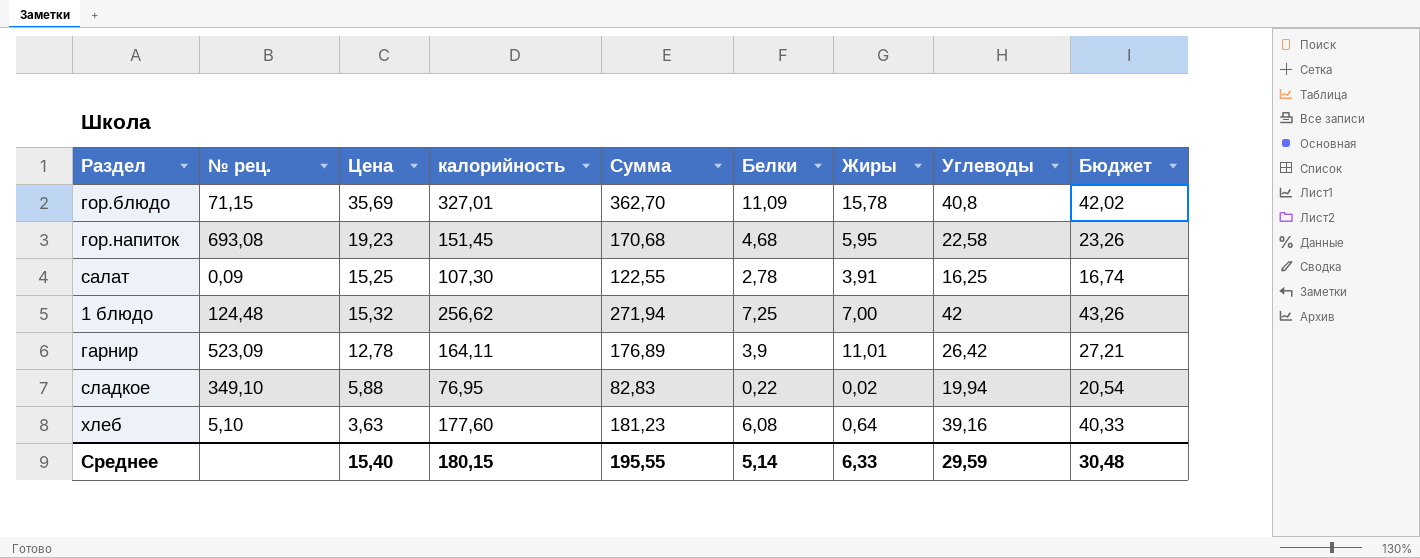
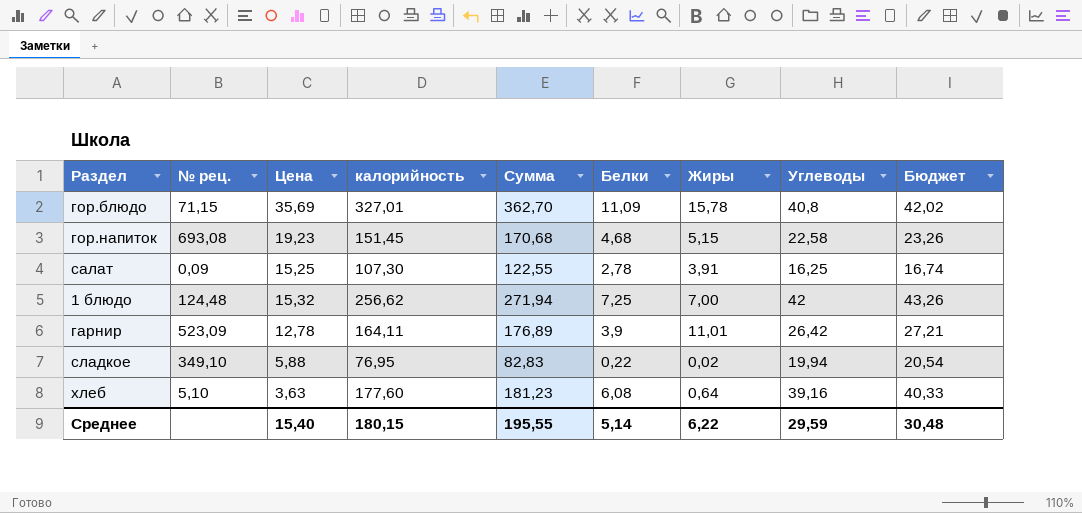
гор.напиток | Жиры: 5,95 -> 5,15
Среднее | Жиры: 6,33 -> 6,22

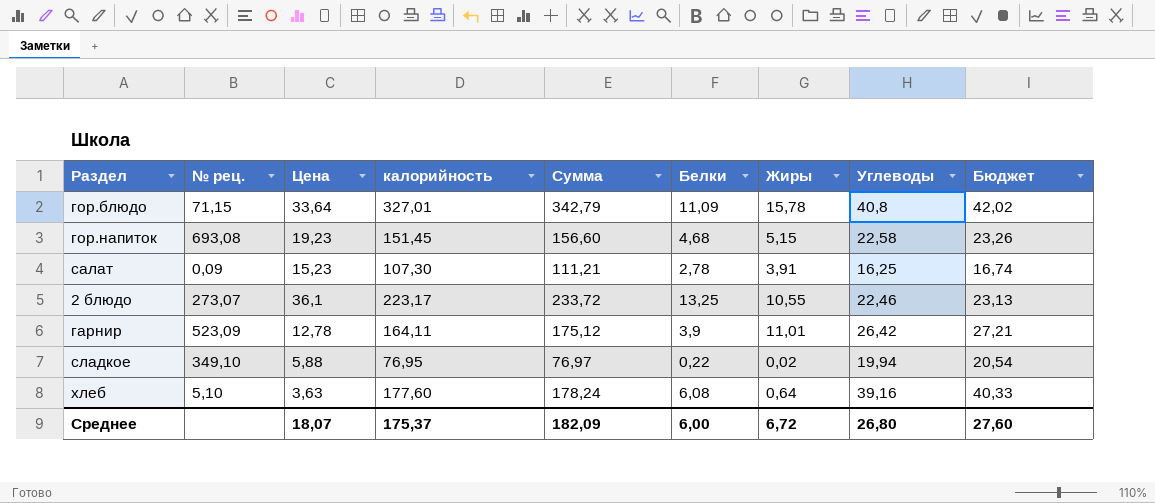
column Сумма | formula: [Цена] + [калорийность] -> [калорийность] + [Жиры]
row 1 блюдо: 124,48 | 15,32 | 256,62 | 271,94 | 7,25 | 7,00 | 42 | 43,26 -> none
гор.блюдо | Цена: 35,69 -> 33,64
салат | Цена: 15,25 -> 15,23
row 2 блюдо: none -> 273,07 | 36,1 | 223,17 | 233,72 | 13,25 | 10,55 | 22,46 | 23,13
Среднее | Цена: 15,40 -> 18,07
Среднее | калорийность: 180,15 -> 175,37
Среднее | Сумма: 195,55 -> 182,09
Среднее | Белки: 5,14 -> 6,00
Среднее | Жиры: 6,22 -> 6,72
Среднее | Углеводы: 29,59 -> 26,80
Среднее | Бюджет: 30,48 -> 27,60

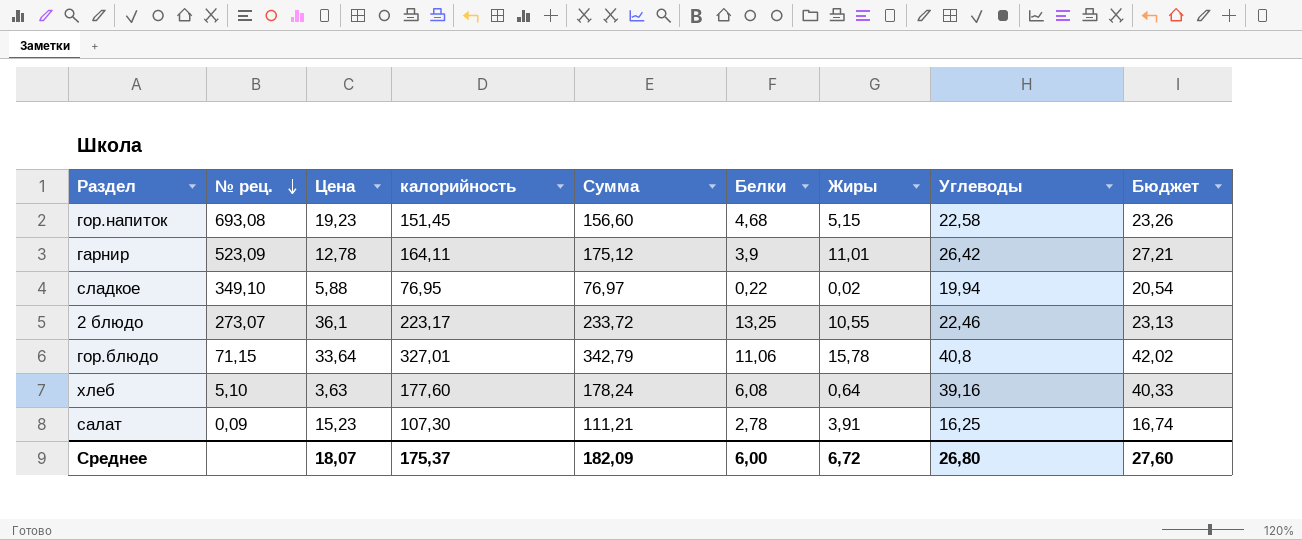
row order: none -> № рец. descending
гор.блюдо | Белки: 11,09 -> 11,06

